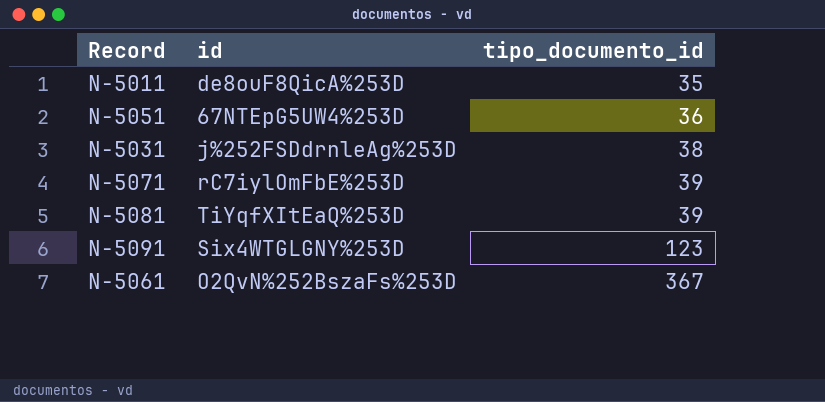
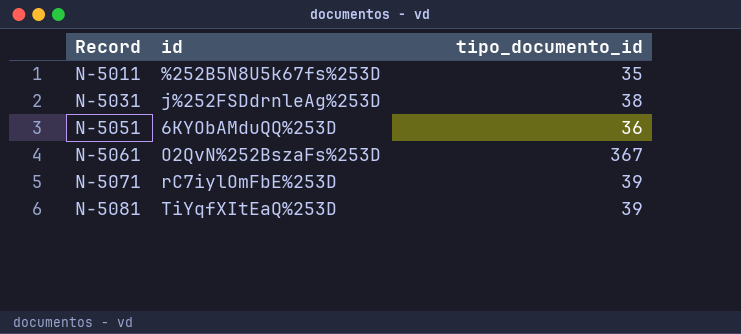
row order: tipo_documento_id ascending -> Record ascending
row N-5091: Six4WTGLGNY%253D | 123 -> none
N-5011 | id: de8ouF8QicA%253D -> %252B5N8U5k67fs%253D
N-5051 | id: 67NTEpG5UW4%253D -> 6KYObAMduQQ%253D

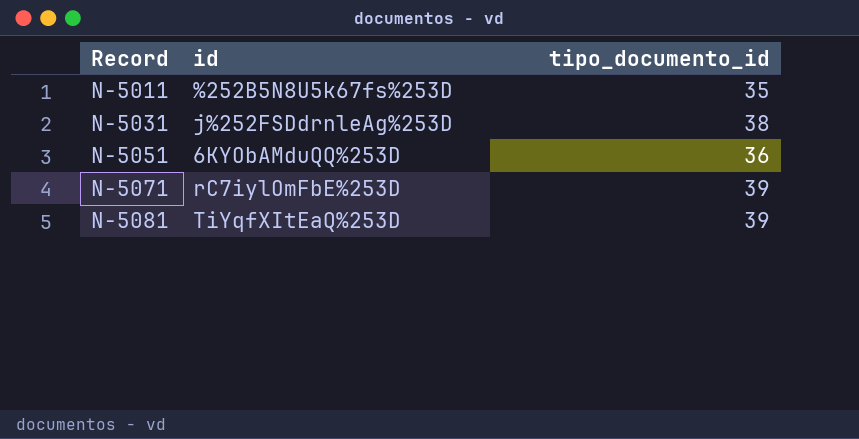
row N-5061: O2QvN%252BszaFs%253D | 367 -> none

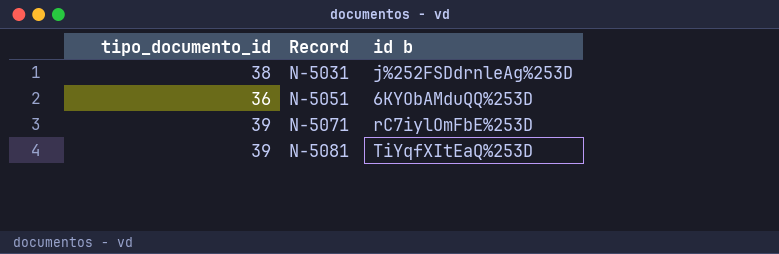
column tipo_documento_id | position: 3 -> 1
column name: id -> id b
row N-5011: %252B5N8U5k67fs%253D | 35 -> none

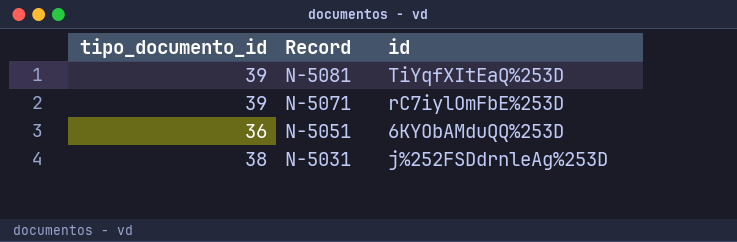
row order: Record ascending -> Record descending
column name: id b -> id

